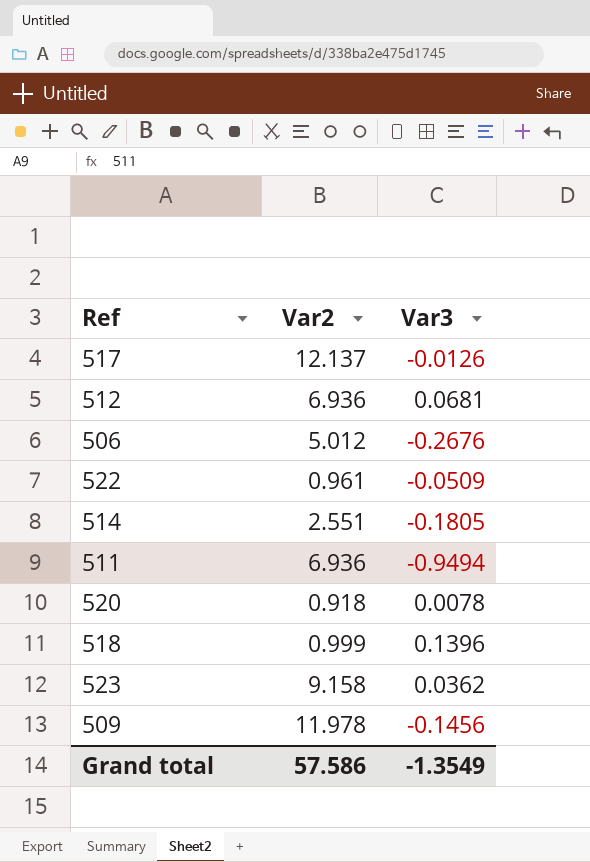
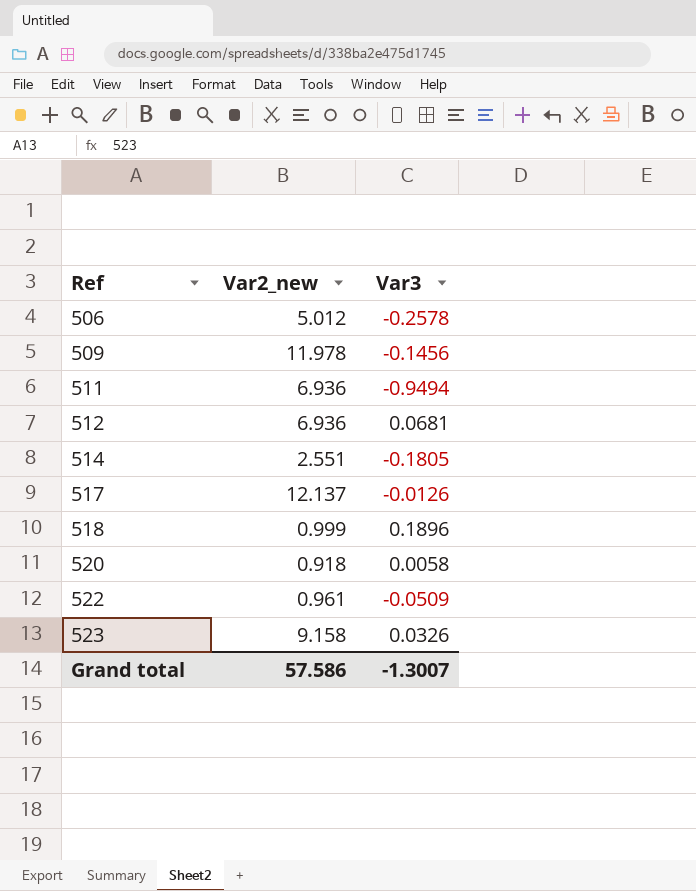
row order: none -> Ref ascending
column name: Var2 -> Var2_new
506 | Var3: -0.2676 -> -0.2578
518 | Var3: 0.1396 -> 0.1896
520 | Var3: 0.0078 -> 0.0058
523 | Var3: 0.0362 -> 0.0326
Grand total | Var3: -1.3549 -> -1.3007

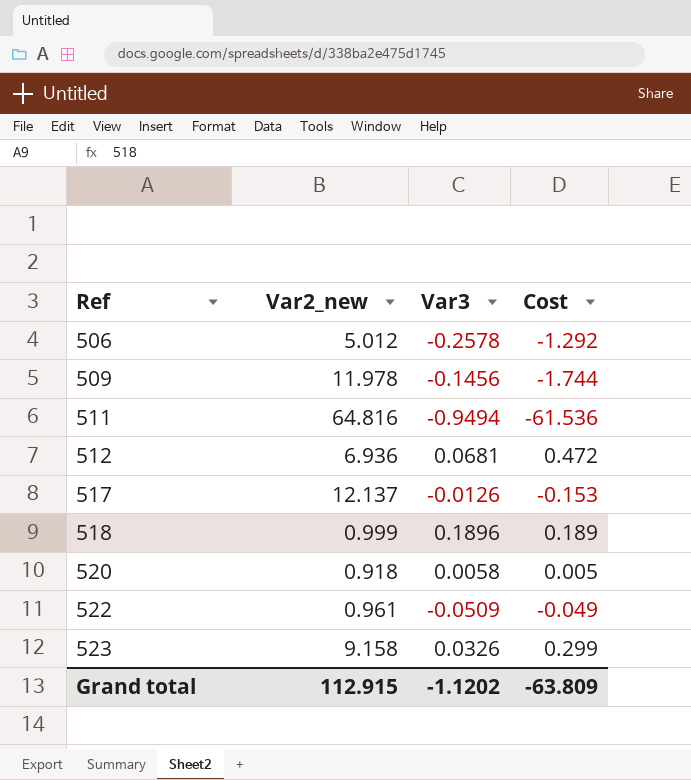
column Cost | formula: none -> [Var2_new] * [Var3]
row 514: 2.551 | -0.1805 -> none
511 | Var2_new: 6.936 -> 64.816
Grand total | Var2_new: 57.586 -> 112.915
Grand total | Var3: -1.3007 -> -1.1202

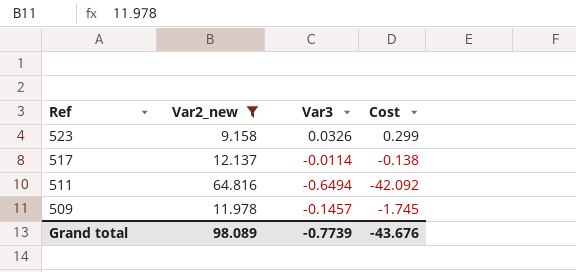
filter: none -> Var2_new >= 9.158
row order: Ref ascending -> Ref descending
517 | Var3: -0.0126 -> -0.0114
517 | Cost: -0.153 -> -0.138
511 | Var3: -0.9494 -> -0.6494
511 | Cost: -61.536 -> -42.092
509 | Var3: -0.1456 -> -0.1457
509 | Cost: -1.744 -> -1.745
Grand total | Var2_new: 112.915 -> 98.089
Grand total | Var3: -1.1202 -> -0.7739
Grand total | Cost: -63.809 -> -43.676

